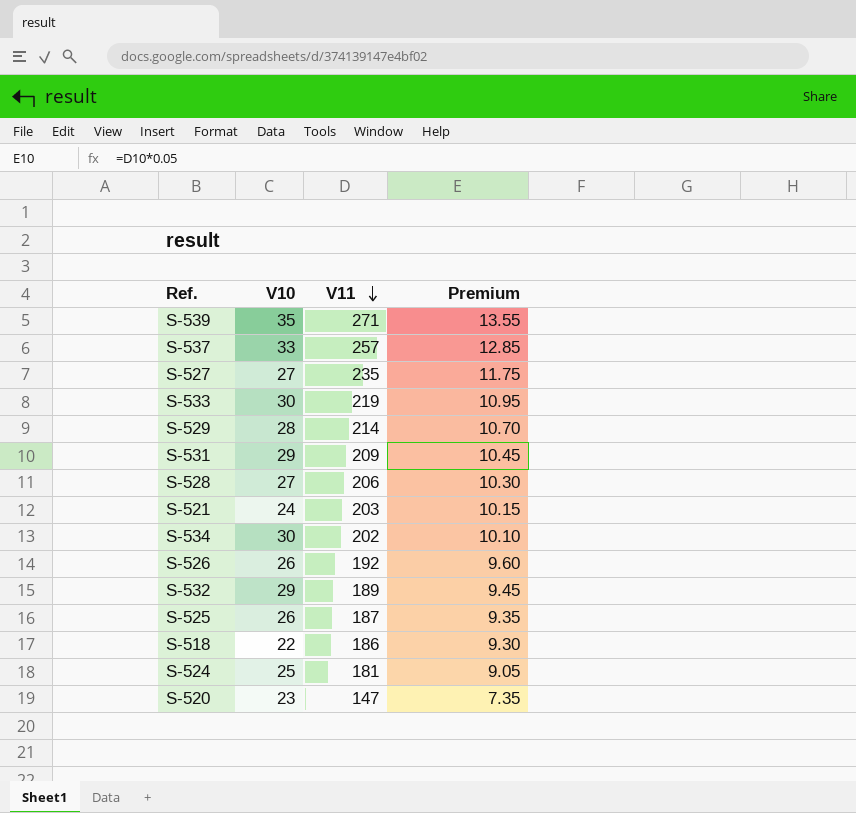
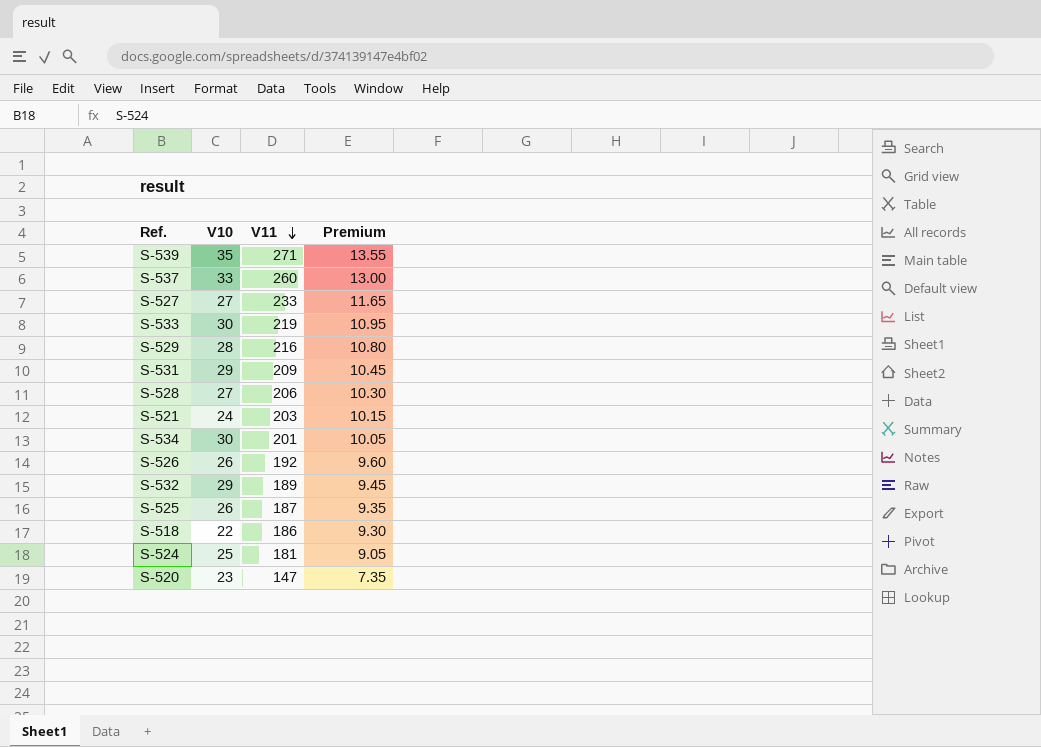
S-537 | V11: 257 -> 260
S-537 | Premium: 12.85 -> 13.00
S-527 | V11: 235 -> 233
S-527 | Premium: 11.75 -> 11.65
S-529 | V11: 214 -> 216
S-529 | Premium: 10.70 -> 10.80
S-534 | V11: 202 -> 201
S-534 | Premium: 10.10 -> 10.05

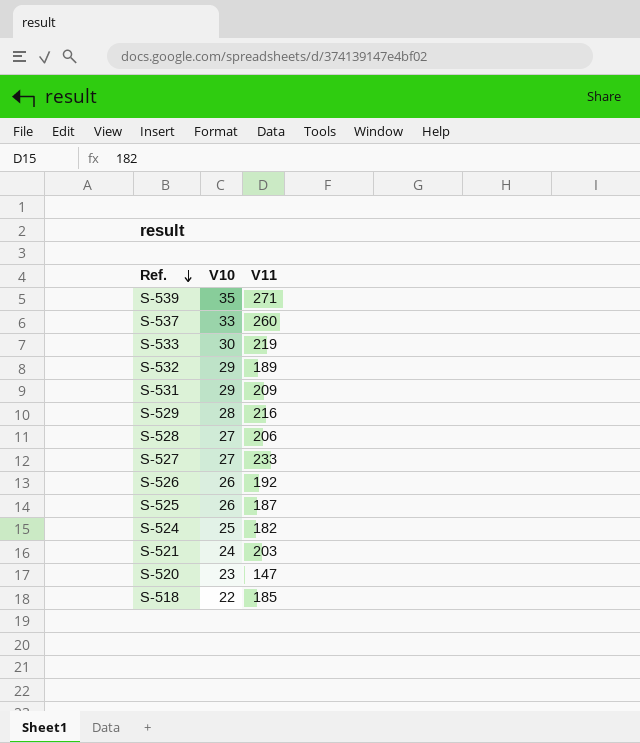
row order: V11 descending -> Ref. descending
column Premium | formula: [V11] * 0.05 -> none
row S-534: 30 | 201 | 10.05 -> none
S-524 | V11: 181 -> 182
S-518 | V11: 186 -> 185

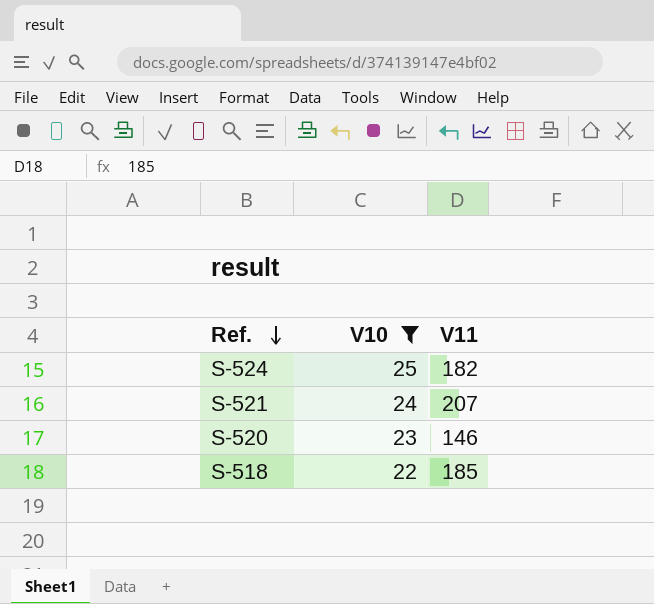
filter: none -> V10 <= 25
S-521 | V11: 203 -> 207
S-520 | V11: 147 -> 146

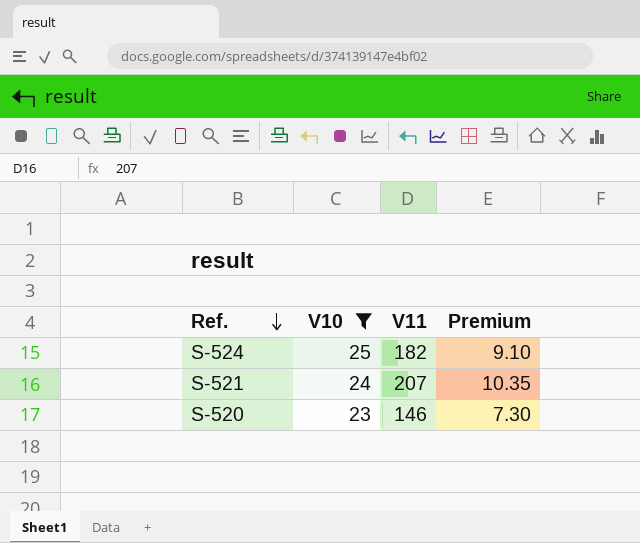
column Premium | formula: none -> [V11] * 0.05
row S-518: 22 | 185 -> none

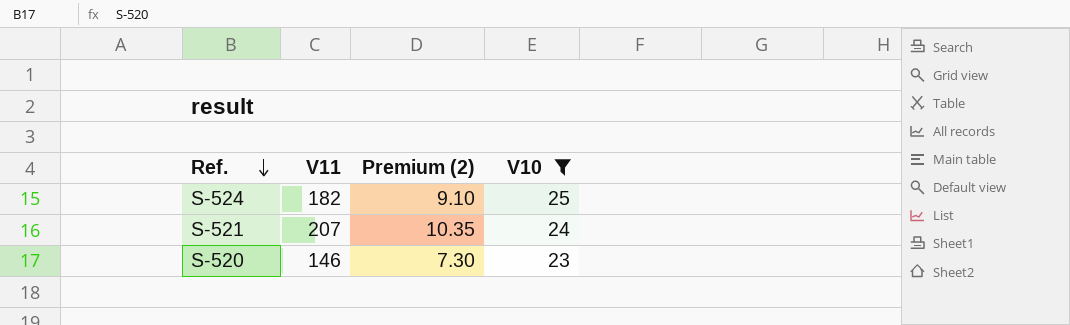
column name: Premium -> Premium (2)
column V10 | position: 2 -> 4

